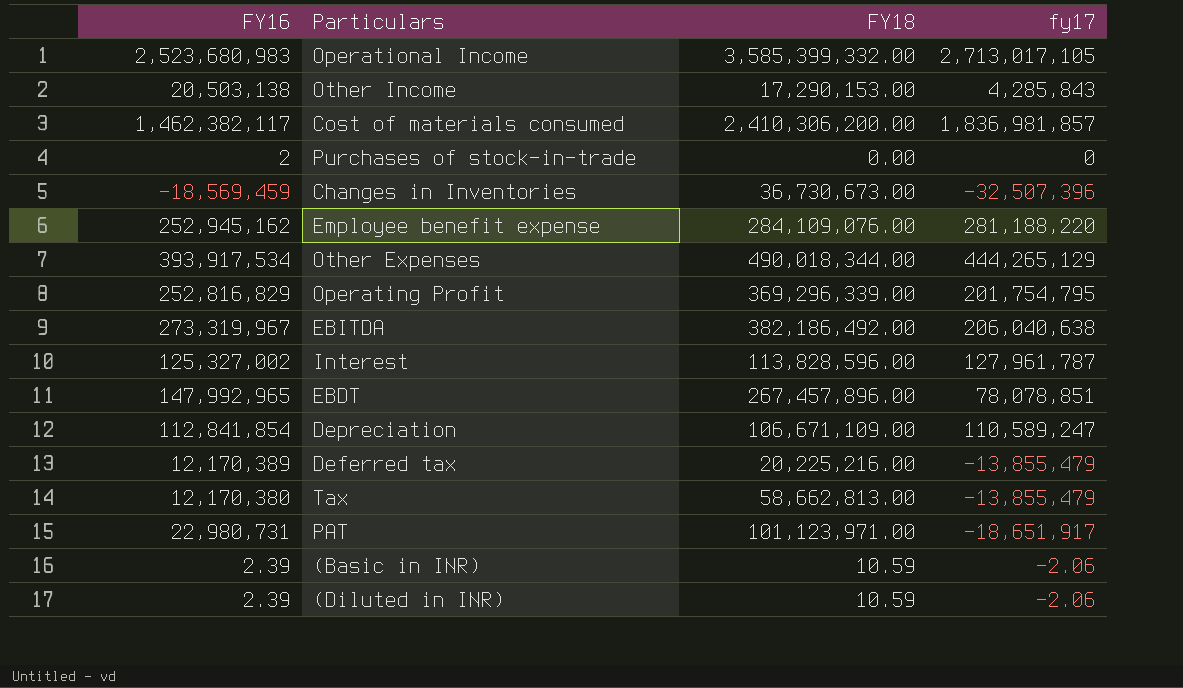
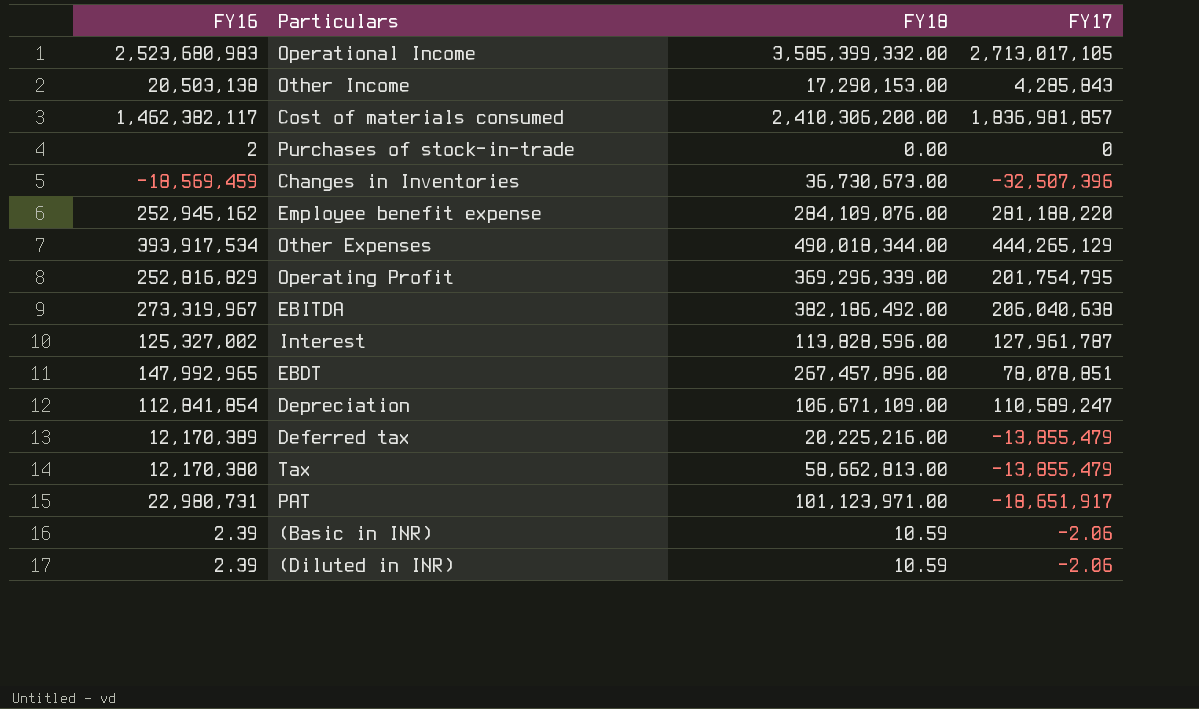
column name: fy17 -> FY17

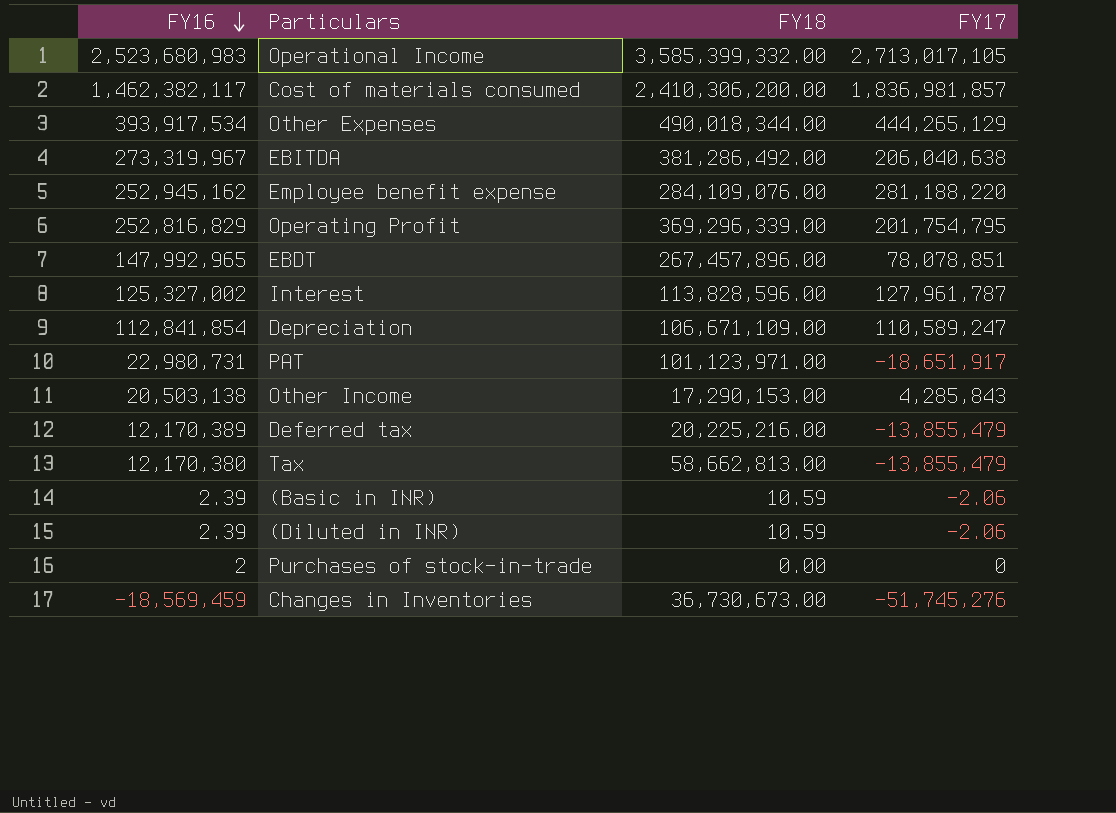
row order: none -> FY16 descending
EBITDA | FY18: 382,186,492.00 -> 381,286,492.00
Changes in Inventories | FY17: -32,507,396 -> -51,745,276

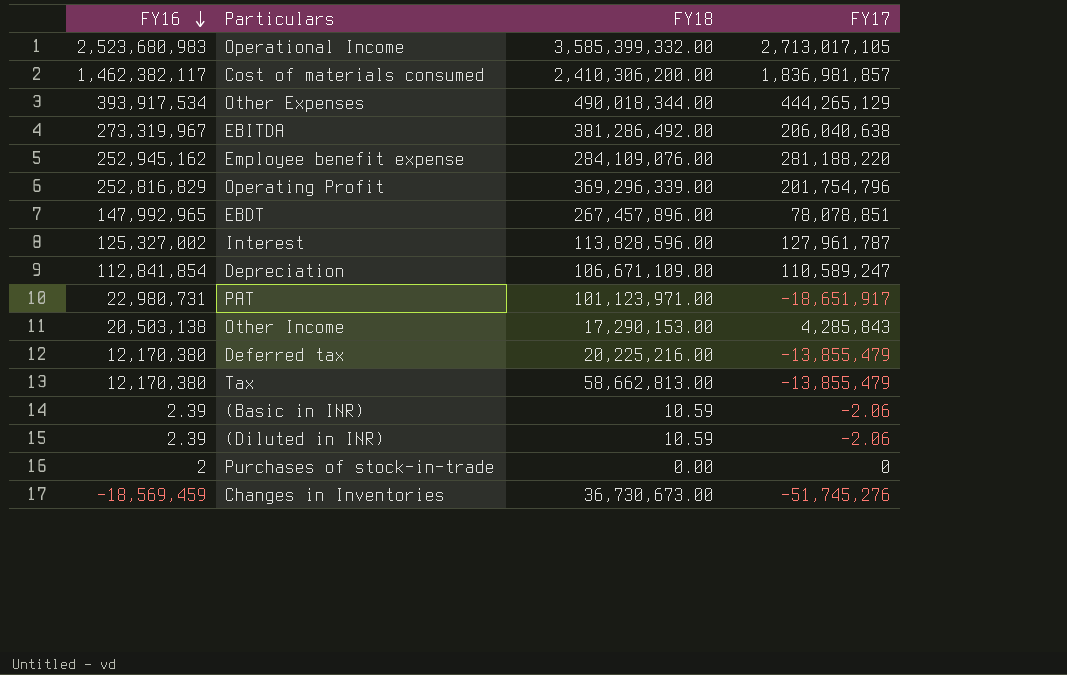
Operating Profit | FY17: 201,754,795 -> 201,754,796
Deferred tax | FY16: 12,170,389 -> 12,170,380

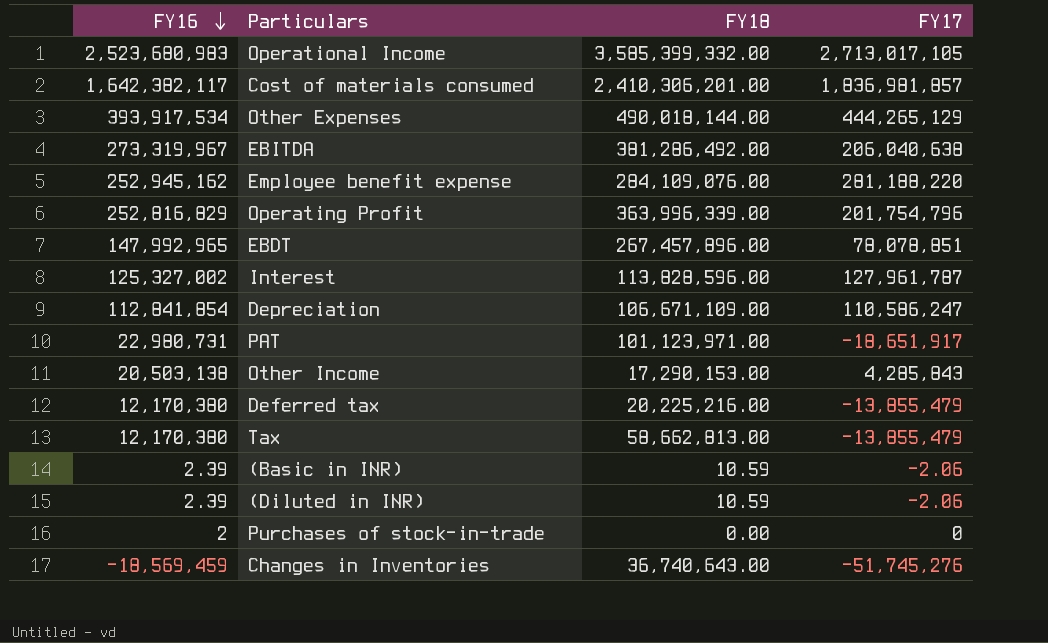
Cost of materials consumed | FY16: 1,462,382,117 -> 1,642,382,117
Cost of materials consumed | FY18: 2,410,306,200.00 -> 2,410,306,201.00
Other Expenses | FY18: 490,018,344.00 -> 490,018,144.00
Operating Profit | FY18: 369,296,339.00 -> 363,996,339.00
Depreciation | FY17: 110,589,247 -> 110,586,247
Changes in Inventories | FY18: 36,730,673.00 -> 36,740,643.00

